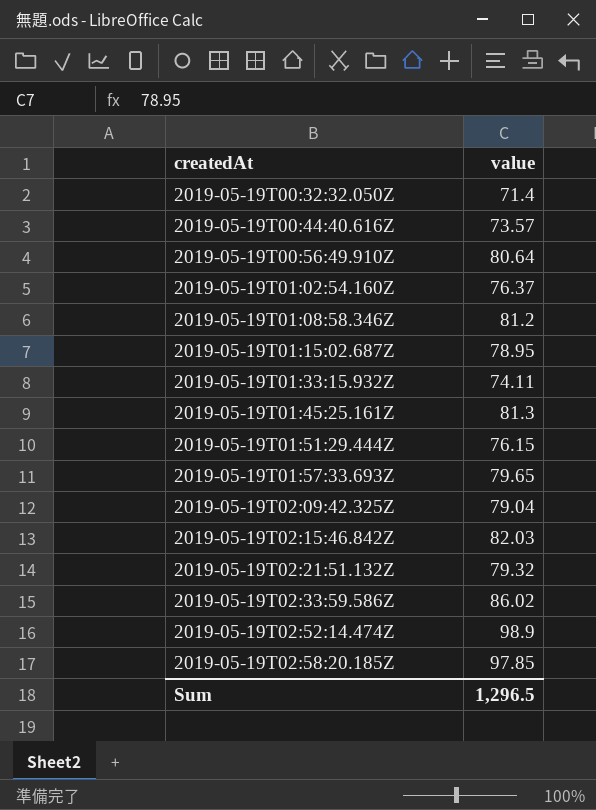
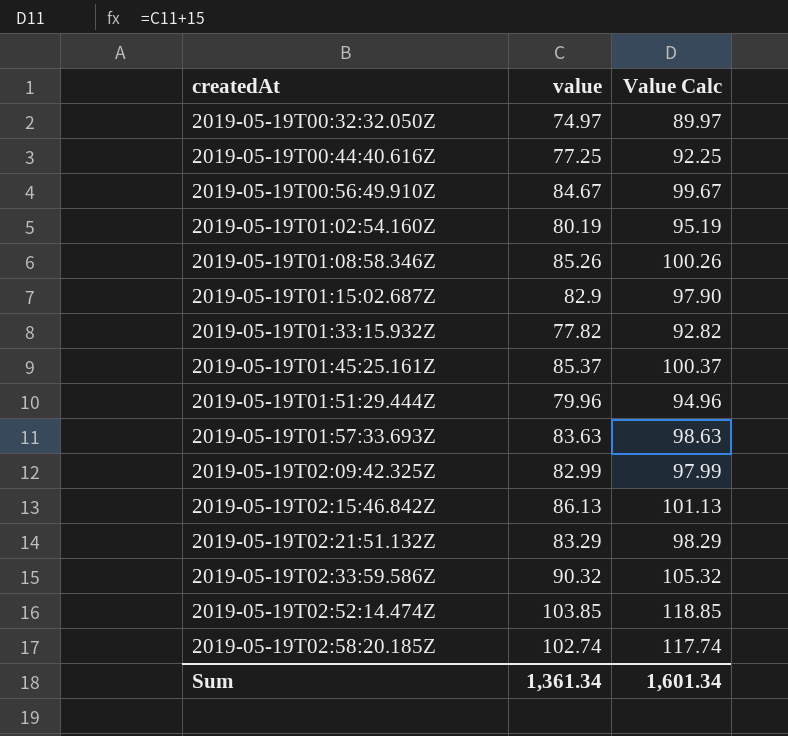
column Value Calc | formula: none -> [value] + 15
2019-05-19T00:32:32.050Z | value: 71.4 -> 74.97
2019-05-19T00:44:40.616Z | value: 73.57 -> 77.25
2019-05-19T00:56:49.910Z | value: 80.64 -> 84.67
2019-05-19T01:02:54.160Z | value: 76.37 -> 80.19
2019-05-19T01:08:58.346Z | value: 81.2 -> 85.26
2019-05-19T01:15:02.687Z | value: 78.95 -> 82.9
2019-05-19T01:33:15.932Z | value: 74.11 -> 77.82
2019-05-19T01:45:25.161Z | value: 81.3 -> 85.37
2019-05-19T01:51:29.444Z | value: 76.15 -> 79.96
2019-05-19T01:57:33.693Z | value: 79.65 -> 83.63
2019-05-19T02:09:42.325Z | value: 79.04 -> 82.99
2019-05-19T02:15:46.842Z | value: 82.03 -> 86.13
2019-05-19T02:21:51.132Z | value: 79.32 -> 83.29
2019-05-19T02:33:59.586Z | value: 86.02 -> 90.32
2019-05-19T02:52:14.474Z | value: 98.9 -> 103.85
2019-05-19T02:58:20.185Z | value: 97.85 -> 102.74
Sum | value: 1,296.5 -> 1,361.34

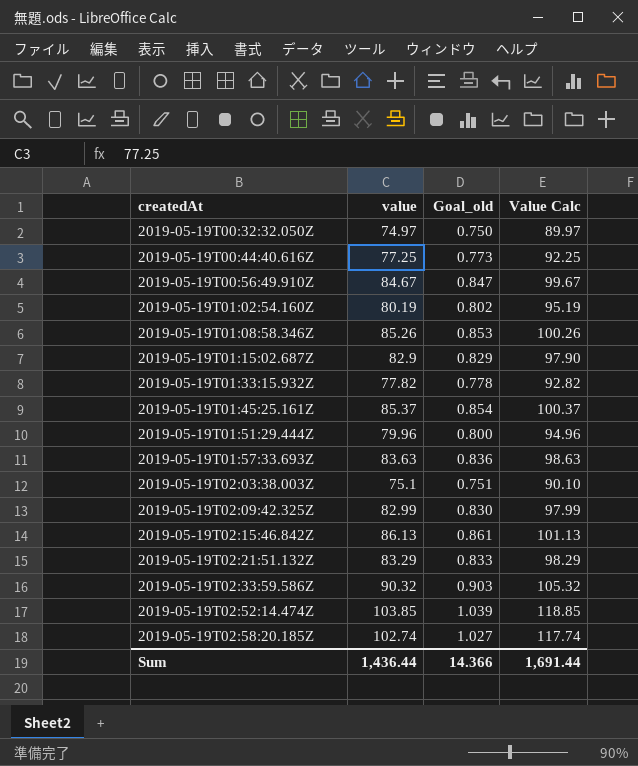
column Goal_old | formula: none -> [value] * 0.01
row 2019-05-19T02:03:38.003Z: none -> 75.1 | 0.751 | 90.10
Sum | value: 1,361.34 -> 1,436.44
Sum | Value Calc: 1,601.34 -> 1,691.44

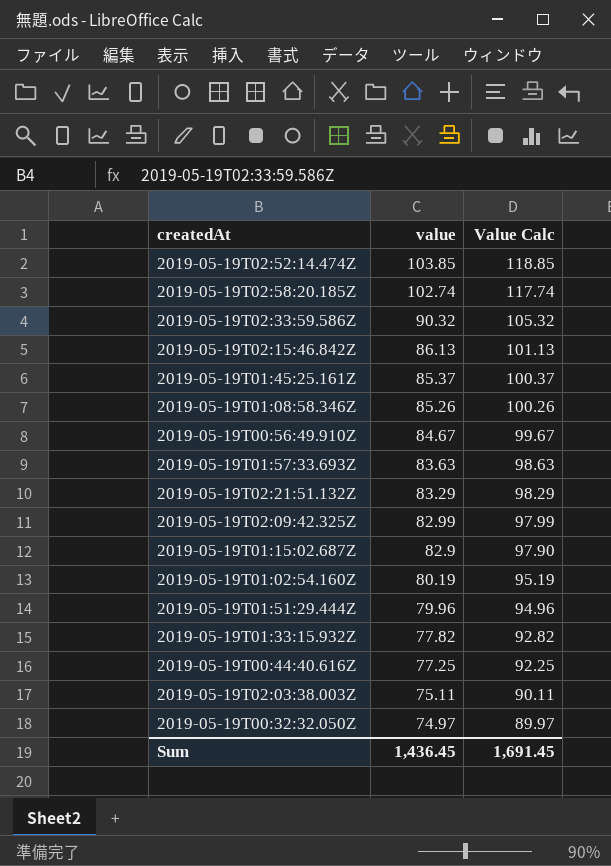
row order: createdAt ascending -> value descending
column Goal_old | formula: [value] * 0.01 -> none
2019-05-19T02:03:38.003Z | value: 75.1 -> 75.11
2019-05-19T02:03:38.003Z | Value Calc: 90.10 -> 90.11
Sum | value: 1,436.44 -> 1,436.45
Sum | Value Calc: 1,691.44 -> 1,691.45

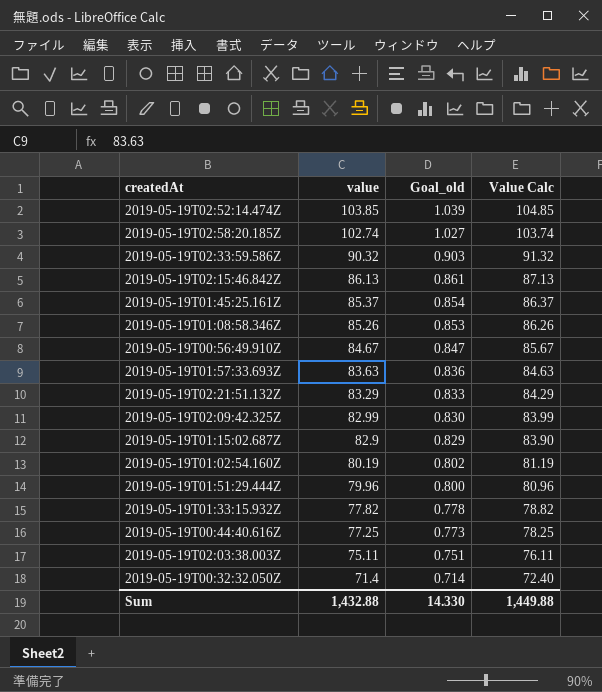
column Goal_old | formula: none -> [value] * 0.01
column Value Calc | formula: [value] + 15 -> [value] + 1
2019-05-19T00:32:32.050Z | value: 74.97 -> 71.4
Sum | value: 1,436.45 -> 1,432.88
Sum | Value Calc: 1,691.45 -> 1,449.88

